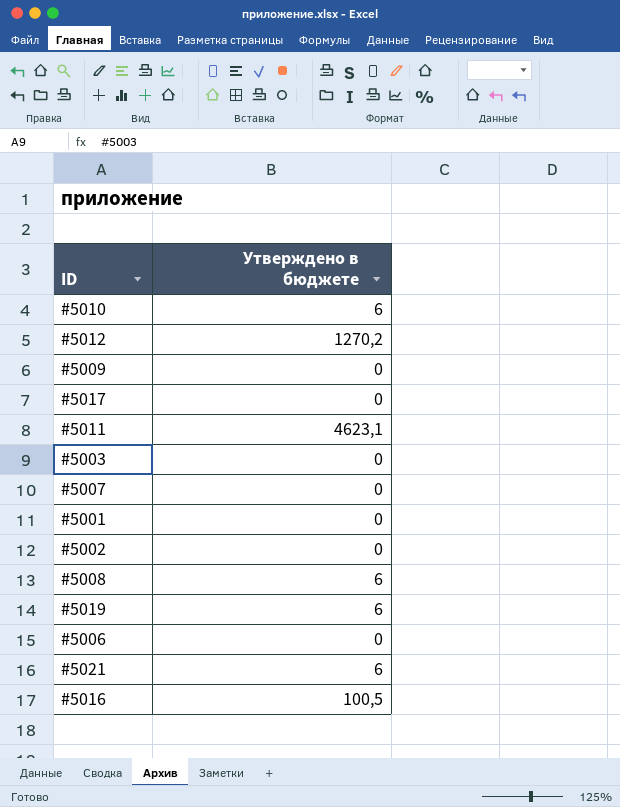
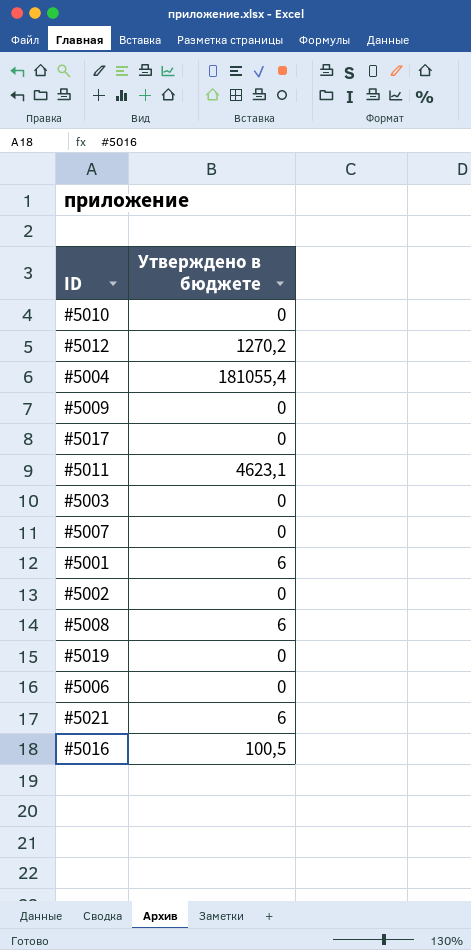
#5010 | Утверждено в бюджете: 6 -> 0
row #5004: none -> 181055,4
#5001 | Утверждено в бюджете: 0 -> 6
#5019 | Утверждено в бюджете: 6 -> 0

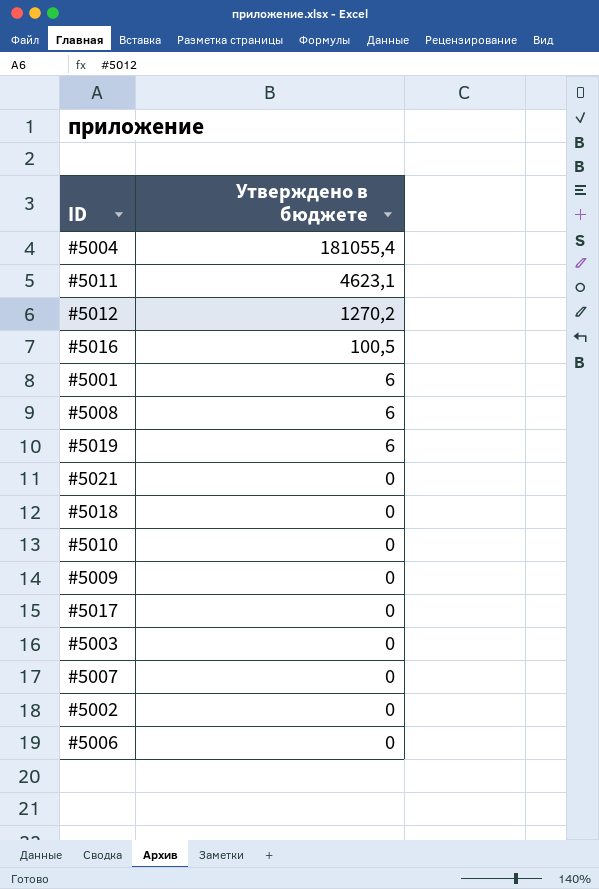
row order: none -> Утверждено в бюджете descending
#5019 | Утверждено в бюджете: 0 -> 6
#5021 | Утверждено в бюджете: 6 -> 0
row #5018: none -> 0

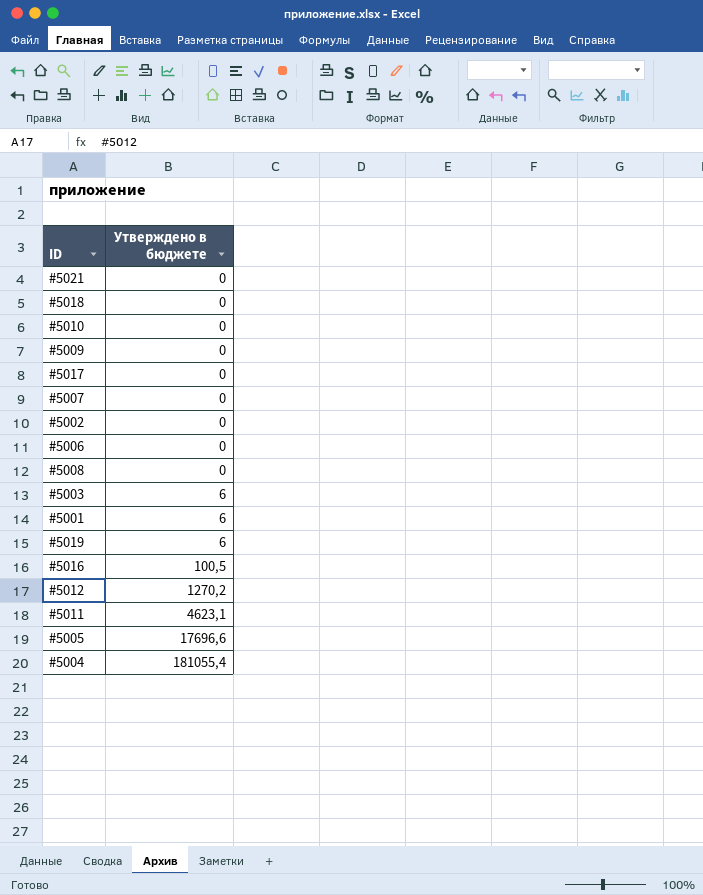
row order: Утверждено в бюджете descending -> Утверждено в бюджете ascending
#5008 | Утверждено в бюджете: 6 -> 0
#5003 | Утверждено в бюджете: 0 -> 6
row #5005: none -> 17696,6

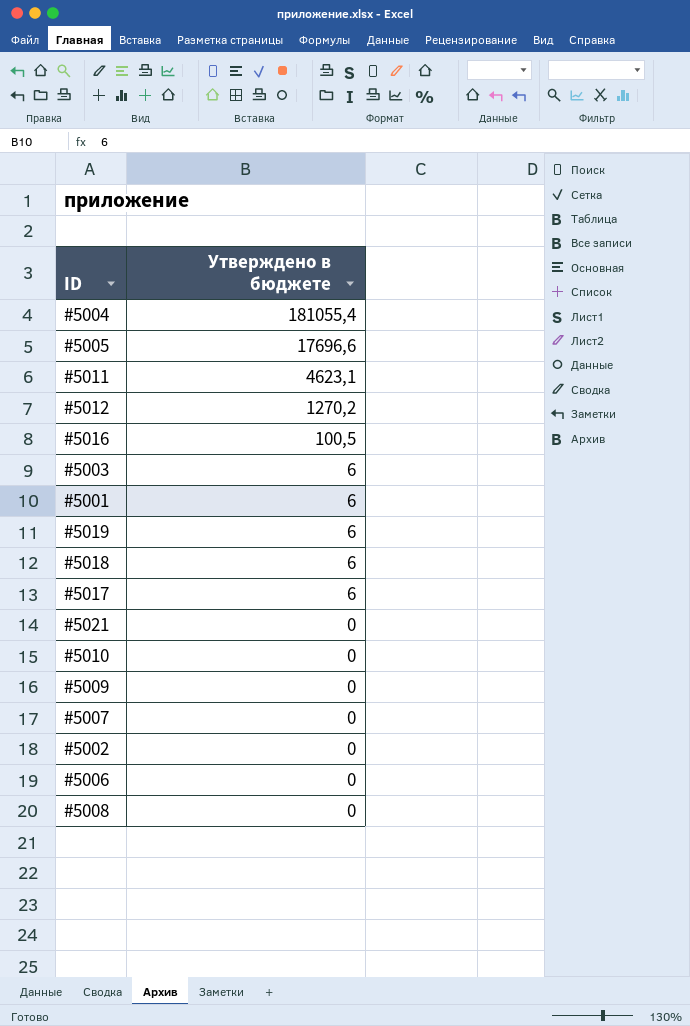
row order: Утверждено в бюджете ascending -> Утверждено в бюджете descending
#5018 | Утверждено в бюджете: 0 -> 6
#5017 | Утверждено в бюджете: 0 -> 6

